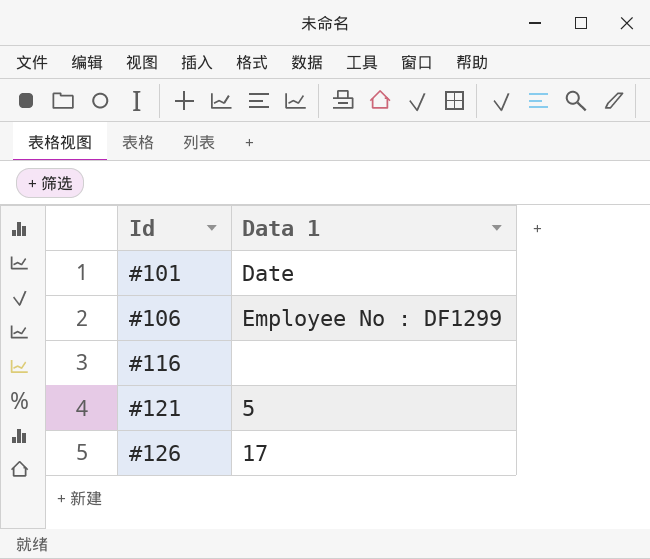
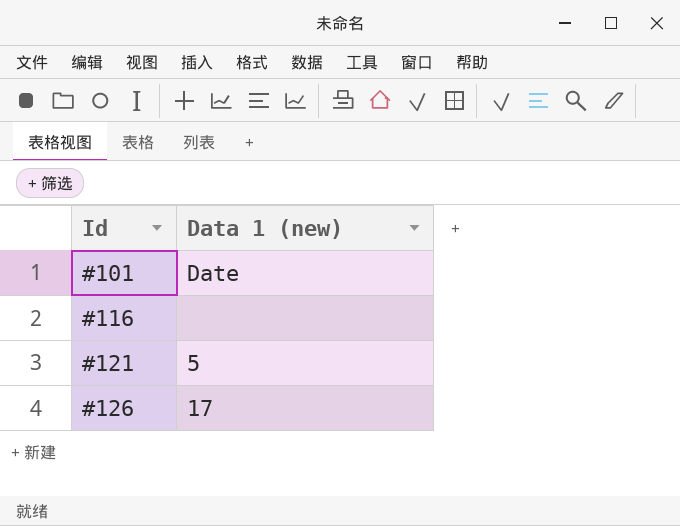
column name: Data 1 -> Data 1 (new)
row #106: Employee No : DF1299 -> none

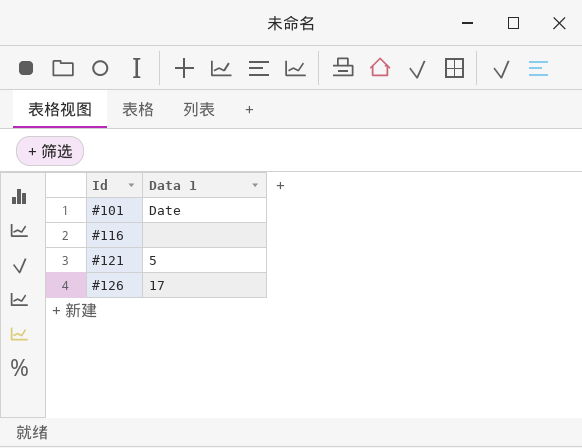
column name: Data 1 (new) -> Data 1

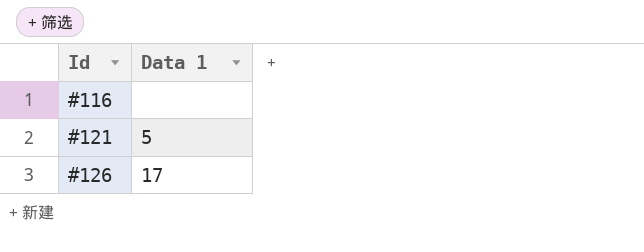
row #101: Date -> none

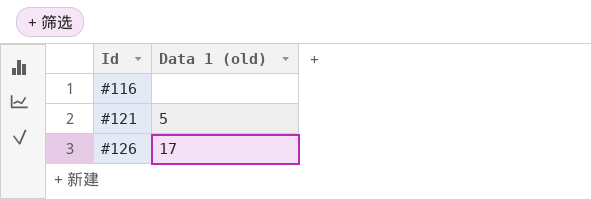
column name: Data 1 -> Data 1 (old)

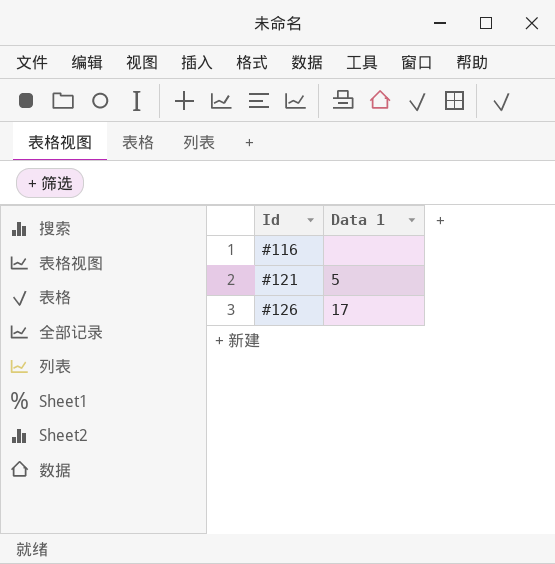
column name: Data 1 (old) -> Data 1

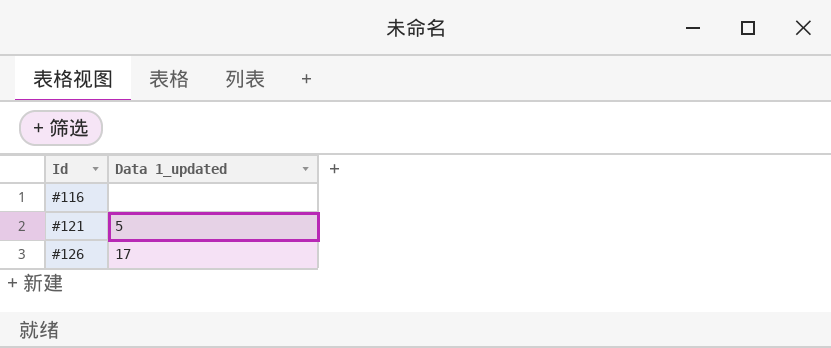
column name: Data 1 -> Data 1_updated

